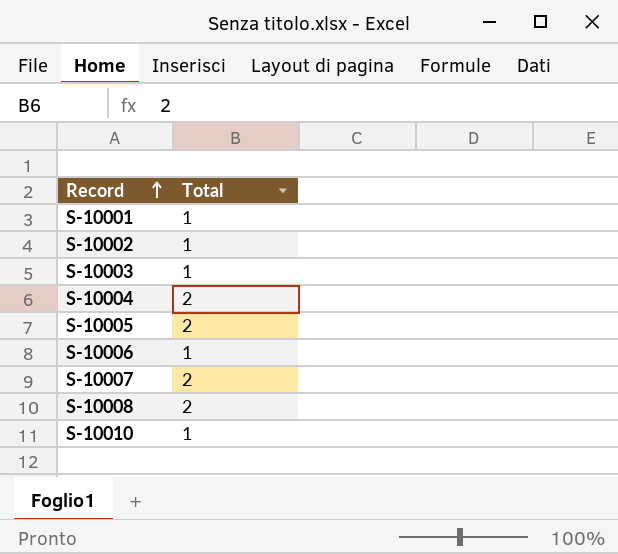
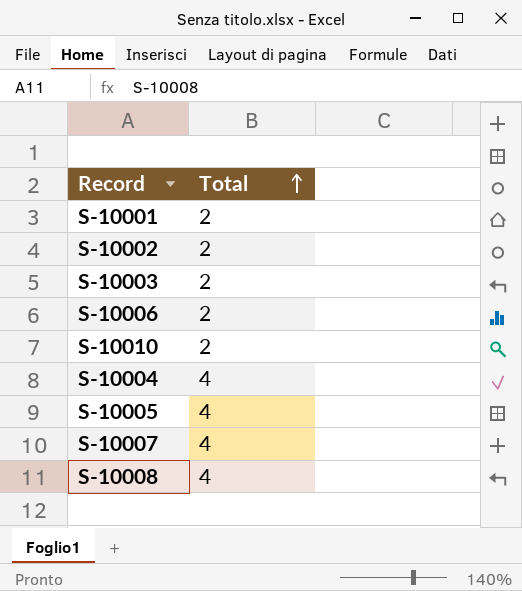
row order: Record ascending -> Total ascending
S-10001 | Total: 1 -> 2
S-10002 | Total: 1 -> 2
S-10003 | Total: 1 -> 2
S-10006 | Total: 1 -> 2
S-10010 | Total: 1 -> 2
S-10004 | Total: 2 -> 4
S-10005 | Total: 2 -> 4
S-10007 | Total: 2 -> 4
S-10008 | Total: 2 -> 4

